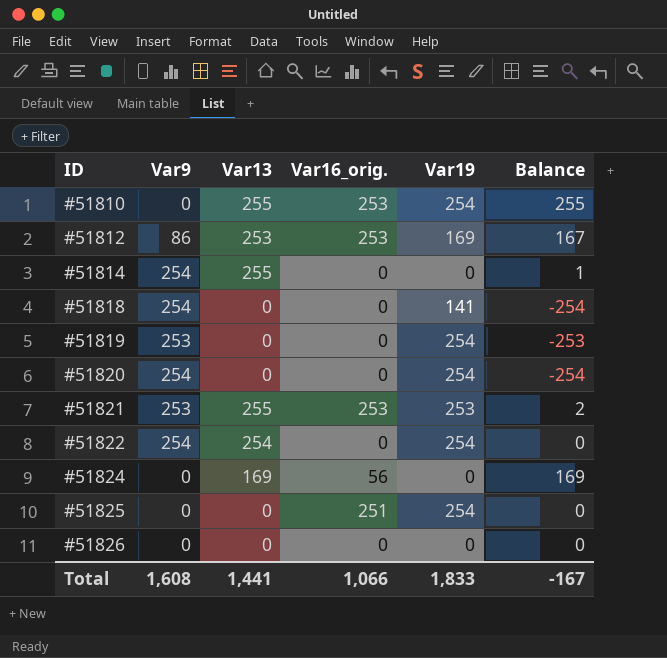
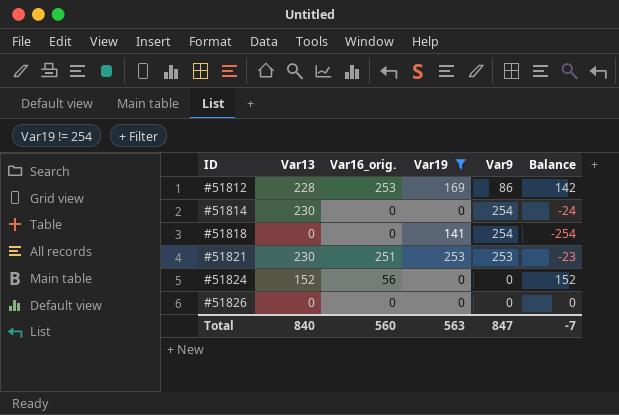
filter: none -> Var19 != 254
column Var9 | position: 2 -> 5
#51812 | Var13: 253 -> 228
#51812 | Balance: 167 -> 142
#51814 | Var13: 255 -> 230
#51814 | Balance: 1 -> -24
#51821 | Var13: 255 -> 230
#51821 | Var16_orig.: 253 -> 251
#51821 | Balance: 2 -> -23
#51824 | Var13: 169 -> 152
#51824 | Balance: 169 -> 152
Total | Var13: 1,441 -> 840
Total | Var16_orig.: 1,066 -> 560
Total | Var19: 1,833 -> 563
Total | Var9: 1,608 -> 847
Total | Balance: -167 -> -7

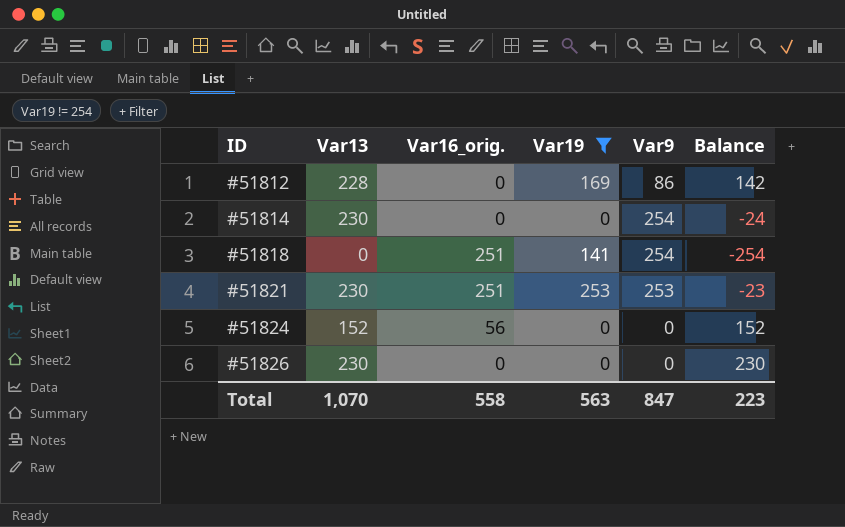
#51812 | Var16_orig.: 253 -> 0
#51818 | Var16_orig.: 0 -> 251
#51826 | Var13: 0 -> 230
#51826 | Balance: 0 -> 230
Total | Var13: 840 -> 1,070
Total | Var16_orig.: 560 -> 558
Total | Balance: -7 -> 223

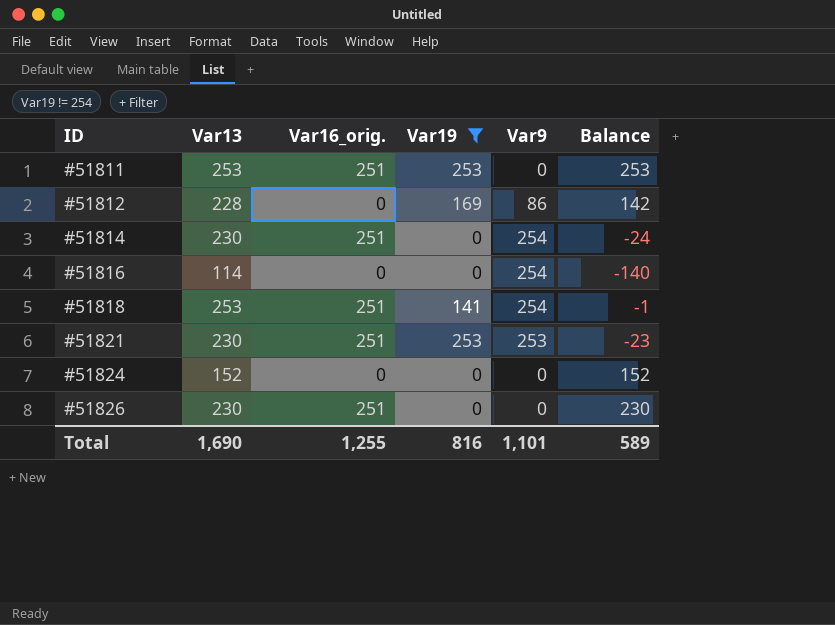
row #51811: none -> 253 | 251 | 253 | 0 | 253
#51814 | Var16_orig.: 0 -> 251
row #51816: none -> 114 | 0 | 0 | 254 | -140
#51818 | Var13: 0 -> 253
#51818 | Balance: -254 -> -1
#51824 | Var16_orig.: 56 -> 0
#51826 | Var16_orig.: 0 -> 251
Total | Var13: 1,070 -> 1,690
Total | Var16_orig.: 558 -> 1,255
Total | Var19: 563 -> 816
Total | Var9: 847 -> 1,101
Total | Balance: 223 -> 589

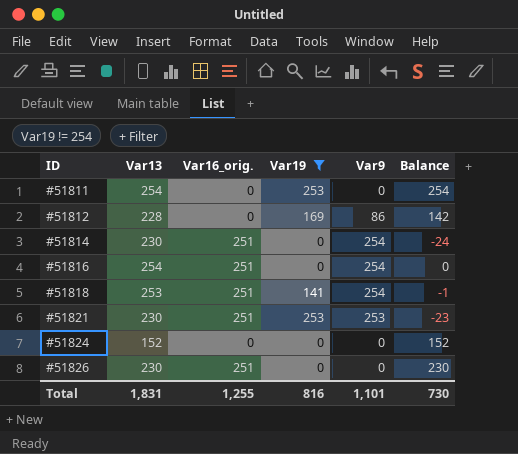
#51811 | Var13: 253 -> 254
#51811 | Var16_orig.: 251 -> 0
#51811 | Balance: 253 -> 254
#51816 | Var13: 114 -> 254
#51816 | Var16_orig.: 0 -> 251
#51816 | Balance: -140 -> 0
Total | Var13: 1,690 -> 1,831
Total | Balance: 589 -> 730

